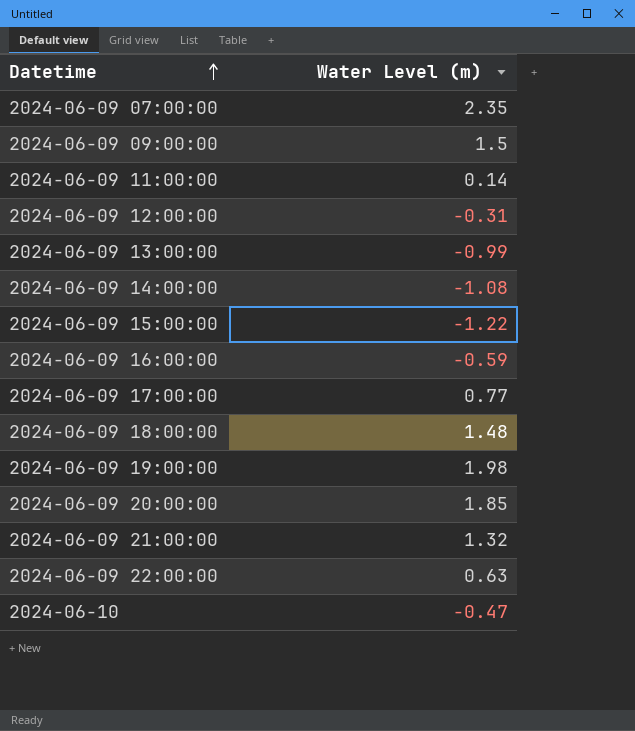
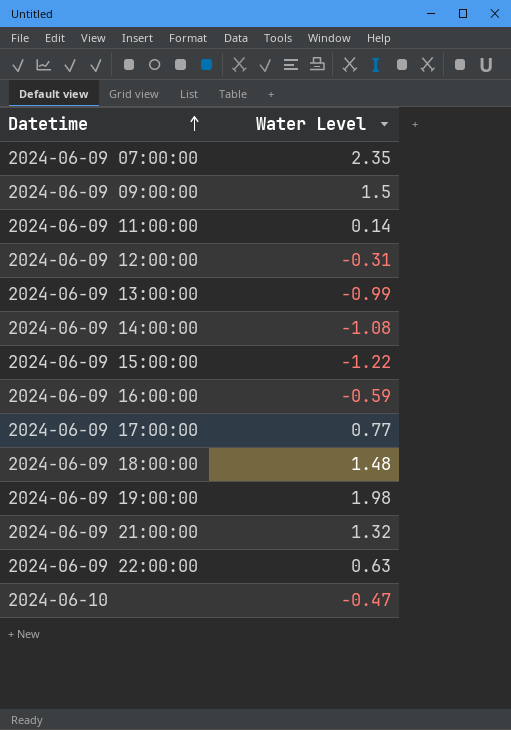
column name: Water Level (m) -> Water Level
row 2024-06-09 20:00:00: 1.85 -> none

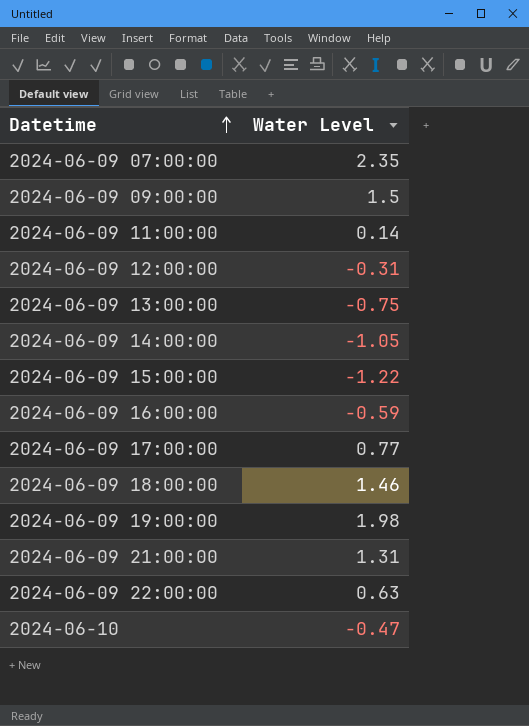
2024-06-09 13:00:00 | Water Level: -0.99 -> -0.75
2024-06-09 14:00:00 | Water Level: -1.08 -> -1.05
2024-06-09 18:00:00 | Water Level: 1.48 -> 1.46
2024-06-09 21:00:00 | Water Level: 1.32 -> 1.31

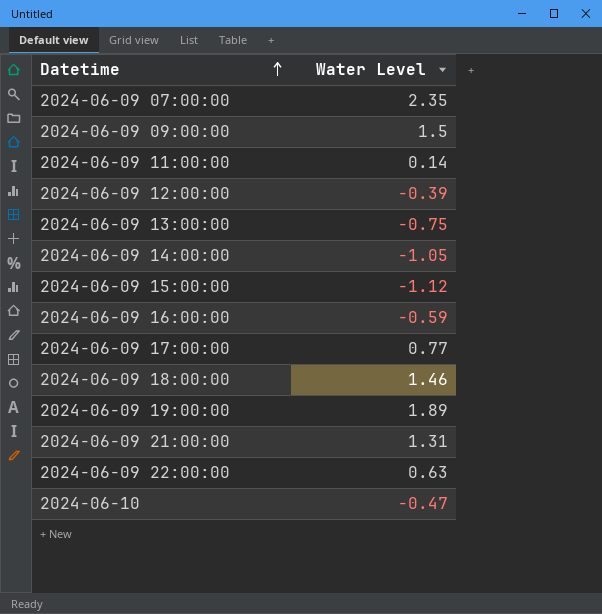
2024-06-09 12:00:00 | Water Level: -0.31 -> -0.39
2024-06-09 15:00:00 | Water Level: -1.22 -> -1.12
2024-06-09 19:00:00 | Water Level: 1.98 -> 1.89

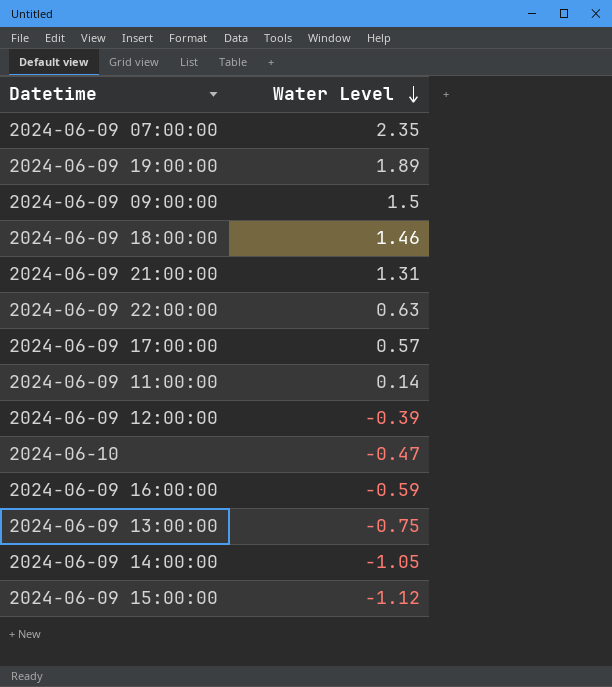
row order: Datetime ascending -> Water Level descending
2024-06-09 17:00:00 | Water Level: 0.77 -> 0.57

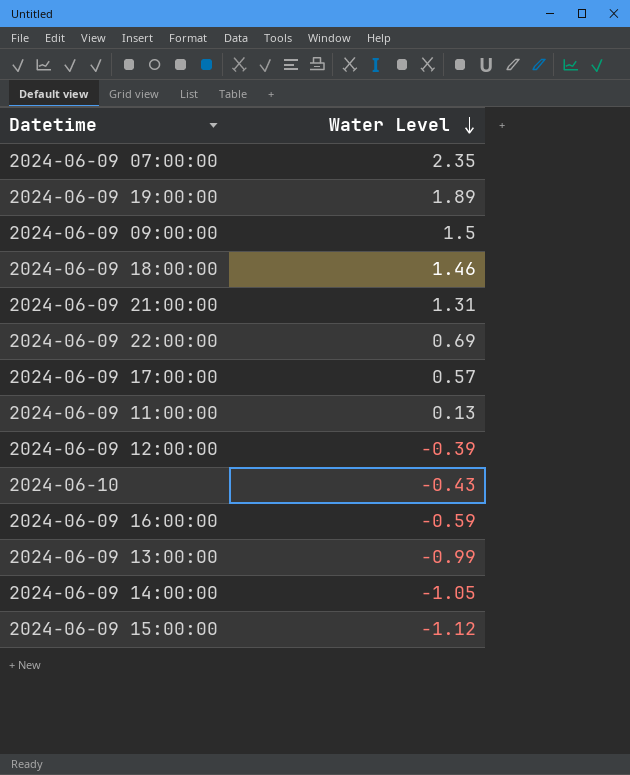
2024-06-09 22:00:00 | Water Level: 0.63 -> 0.69
2024-06-09 11:00:00 | Water Level: 0.14 -> 0.13
2024-06-10 | Water Level: -0.47 -> -0.43
2024-06-09 13:00:00 | Water Level: -0.75 -> -0.99

